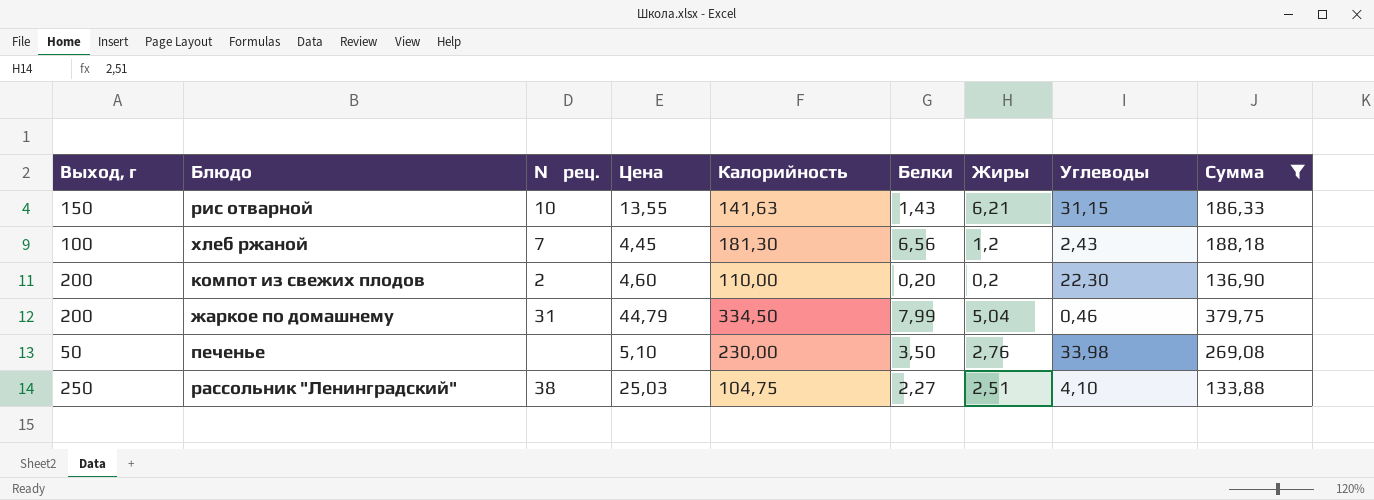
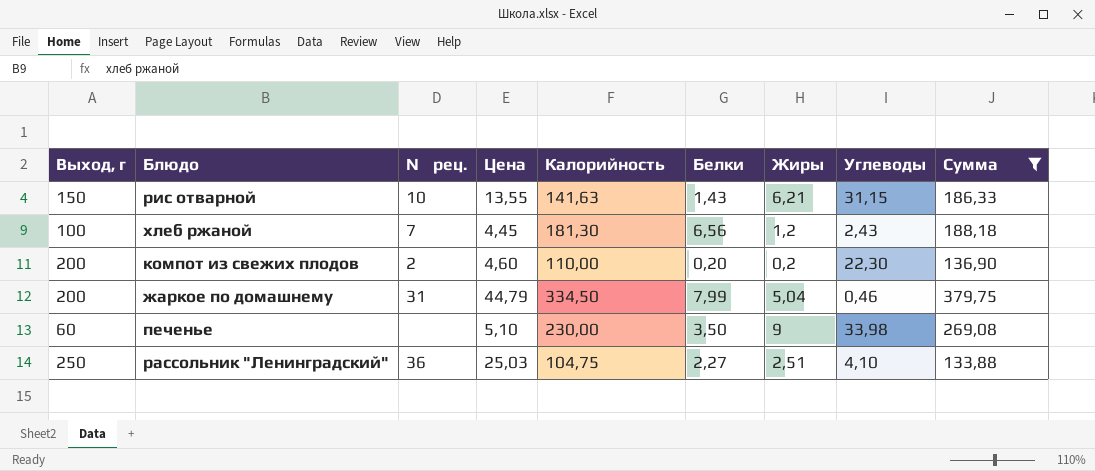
печенье | Выход, г: 50 -> 60
печенье | Жиры: 2,76 -> 9
рассольник "Ленинградский" | № рец.: 38 -> 36

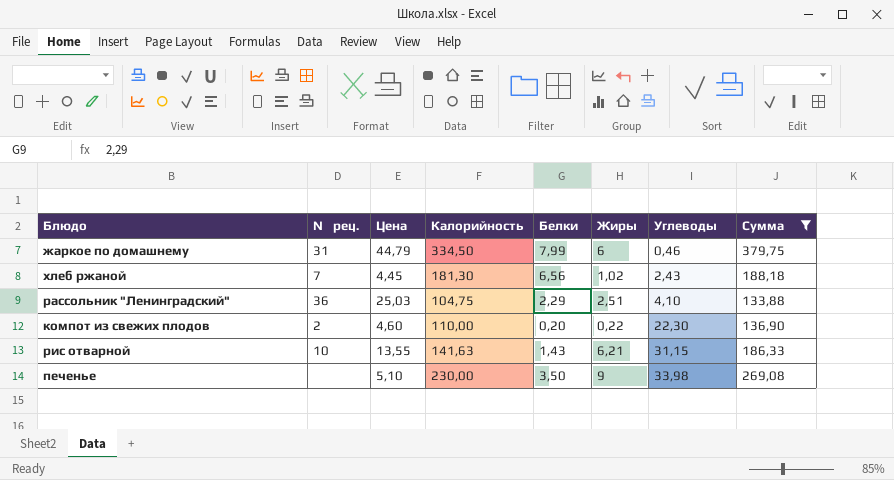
row order: none -> Углеводы ascending
column Выход, г | position: 1 -> none
жаркое по домашнему | Жиры: 5,04 -> 6
хлеб ржаной | Жиры: 1,2 -> 1,02
рассольник "Ленинградский" | Белки: 2,27 -> 2,29
компот из свежих плодов | Жиры: 0,2 -> 0,22

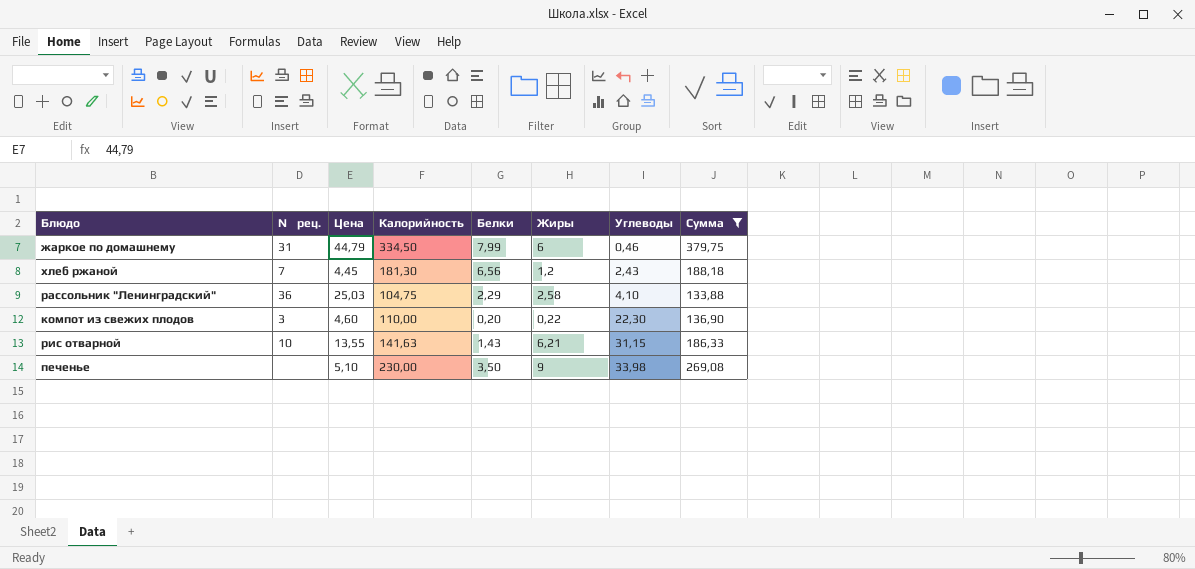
хлеб ржаной | Жиры: 1,02 -> 1,2
рассольник "Ленинградский" | Жиры: 2,51 -> 2,58
компот из свежих плодов | № рец.: 2 -> 3

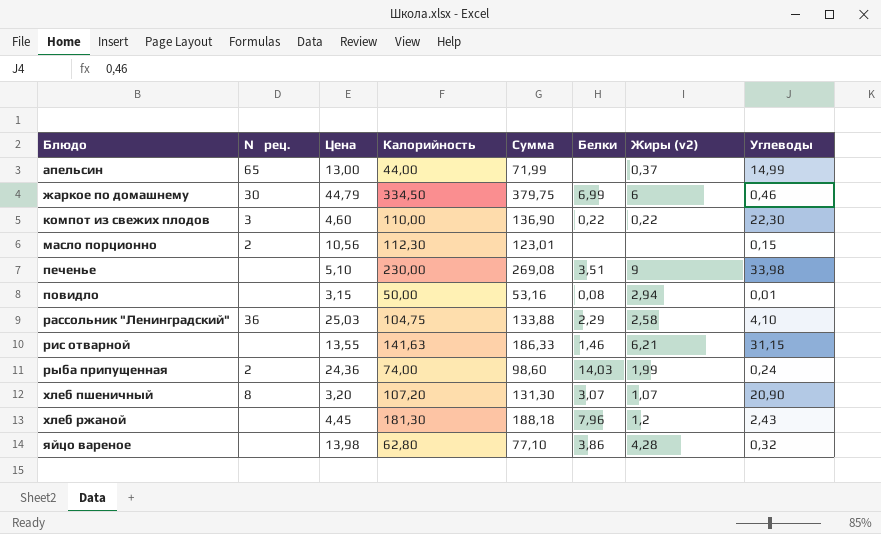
filter: Сумма >= 133,88 -> none
row order: Углеводы ascending -> Блюдо ascending
column Сумма | position: 8 -> 5
column name: Жиры -> Жиры (v2)
жаркое по домашнему | № рец.: 31 -> 30
жаркое по домашнему | Белки: 7,99 -> 6,99
компот из свежих плодов | Белки: 0,20 -> 0,22
печенье | Белки: 3,50 -> 3,51
рис отварной | № рец.: 10 -> none
рис отварной | Белки: 1,43 -> 1,46
хлеб ржаной | № рец.: 7 -> none
хлеб ржаной | Белки: 6,56 -> 7,96

